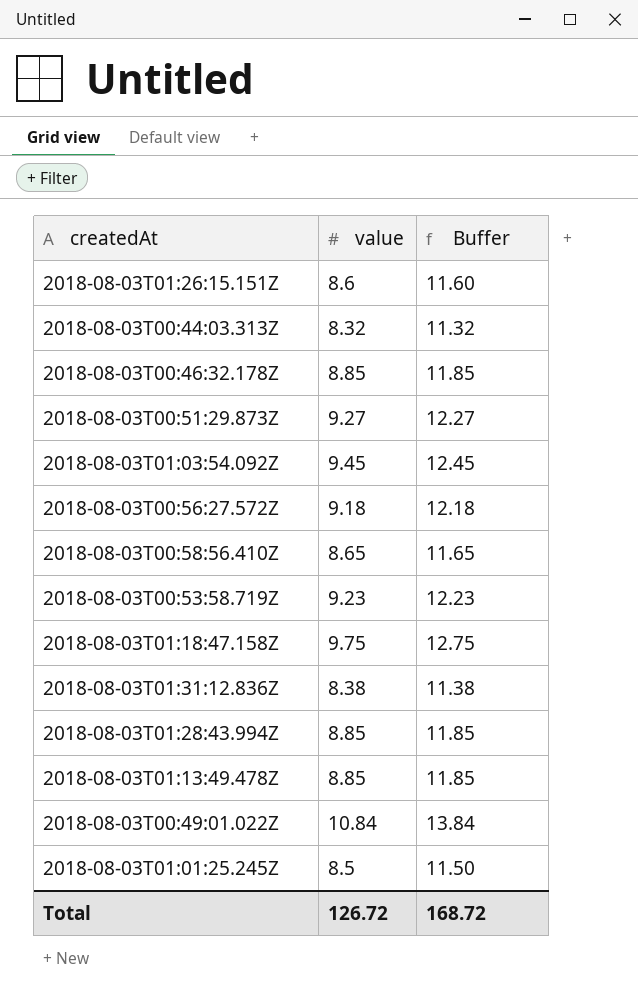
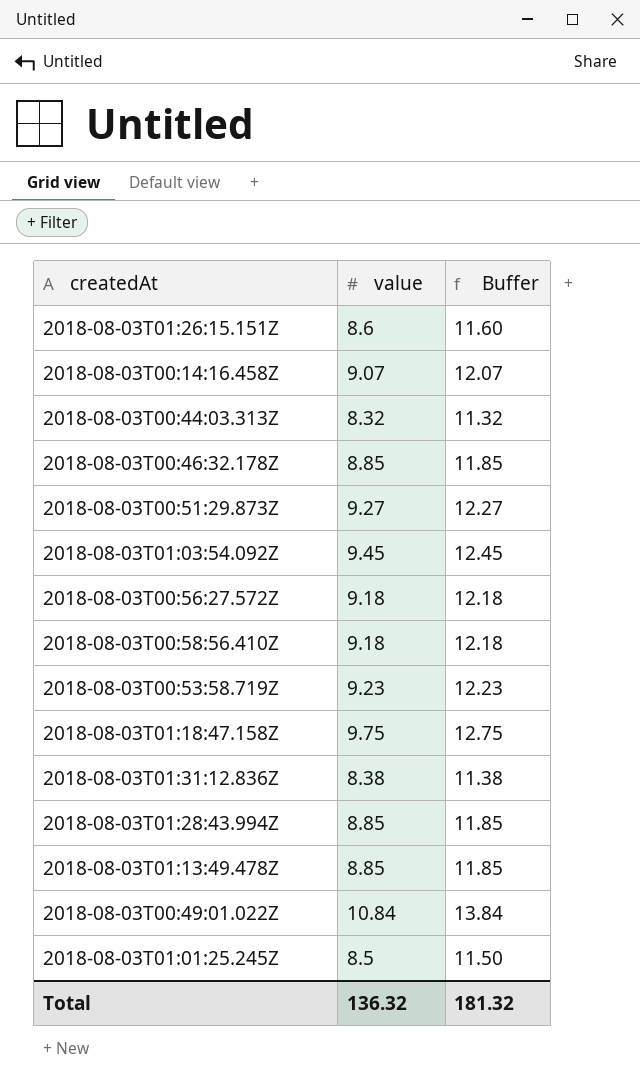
row 2018-08-03T00:14:16.458Z: none -> 9.07 | 12.07
2018-08-03T00:58:56.410Z | value: 8.65 -> 9.18
2018-08-03T00:58:56.410Z | Buffer: 11.65 -> 12.18
Total | value: 126.72 -> 136.32
Total | Buffer: 168.72 -> 181.32

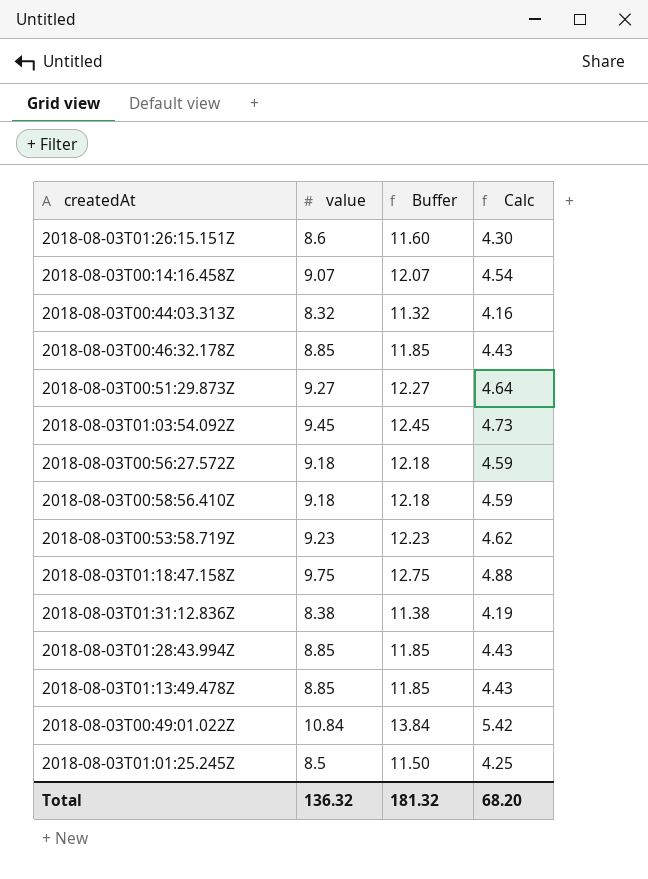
column Calc | formula: none -> [value] * 0.5

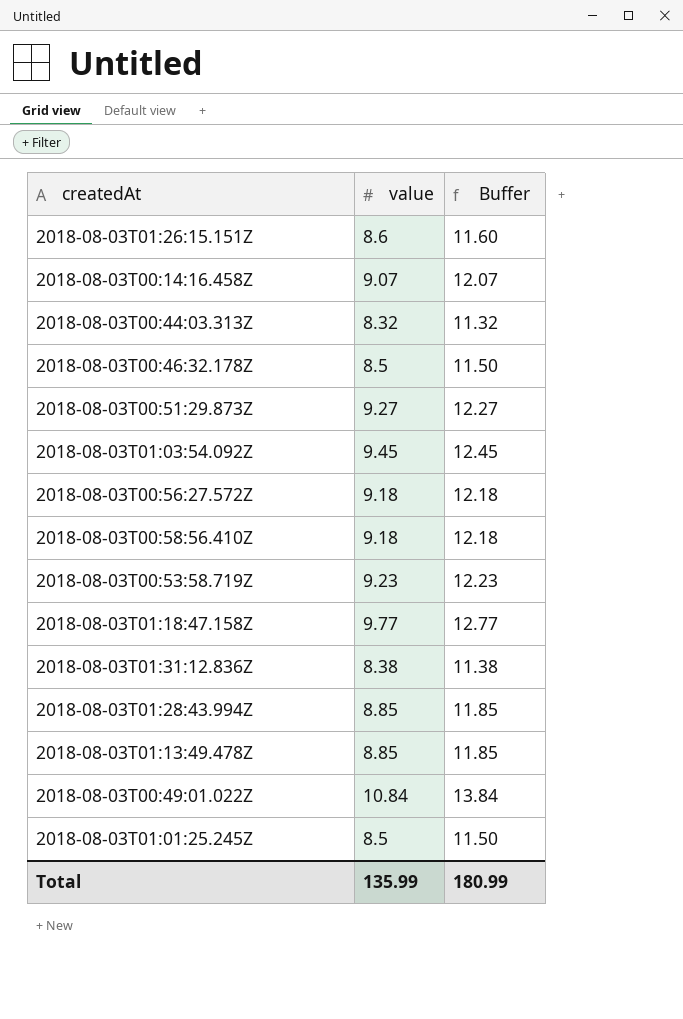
column Calc | formula: [value] * 0.5 -> none
2018-08-03T00:46:32.178Z | value: 8.85 -> 8.5
2018-08-03T00:46:32.178Z | Buffer: 11.85 -> 11.50
2018-08-03T01:18:47.158Z | value: 9.75 -> 9.77
2018-08-03T01:18:47.158Z | Buffer: 12.75 -> 12.77
Total | value: 136.32 -> 135.99
Total | Buffer: 181.32 -> 180.99

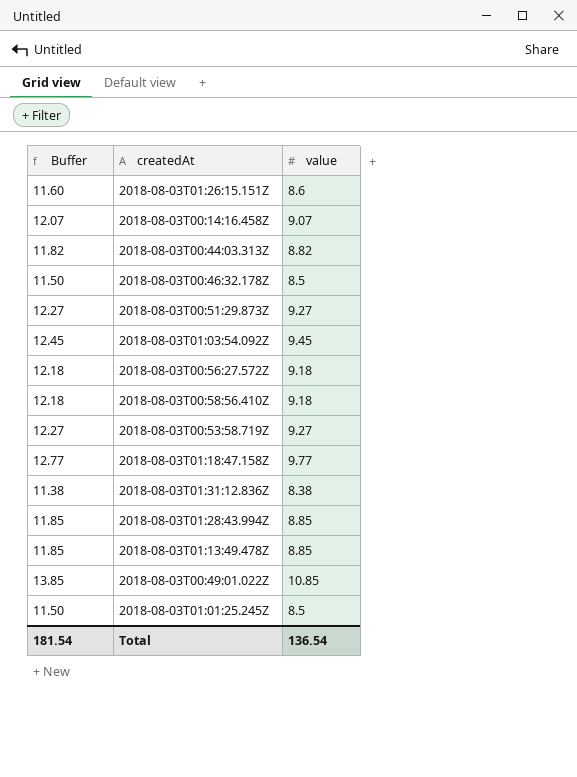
column Buffer | position: 3 -> 1
2018-08-03T00:44:03.313Z | Buffer: 11.32 -> 11.82
2018-08-03T00:44:03.313Z | value: 8.32 -> 8.82
2018-08-03T00:53:58.719Z | Buffer: 12.23 -> 12.27
2018-08-03T00:53:58.719Z | value: 9.23 -> 9.27
2018-08-03T00:49:01.022Z | Buffer: 13.84 -> 13.85
2018-08-03T00:49:01.022Z | value: 10.84 -> 10.85
Total | Buffer: 180.99 -> 181.54
Total | value: 135.99 -> 136.54

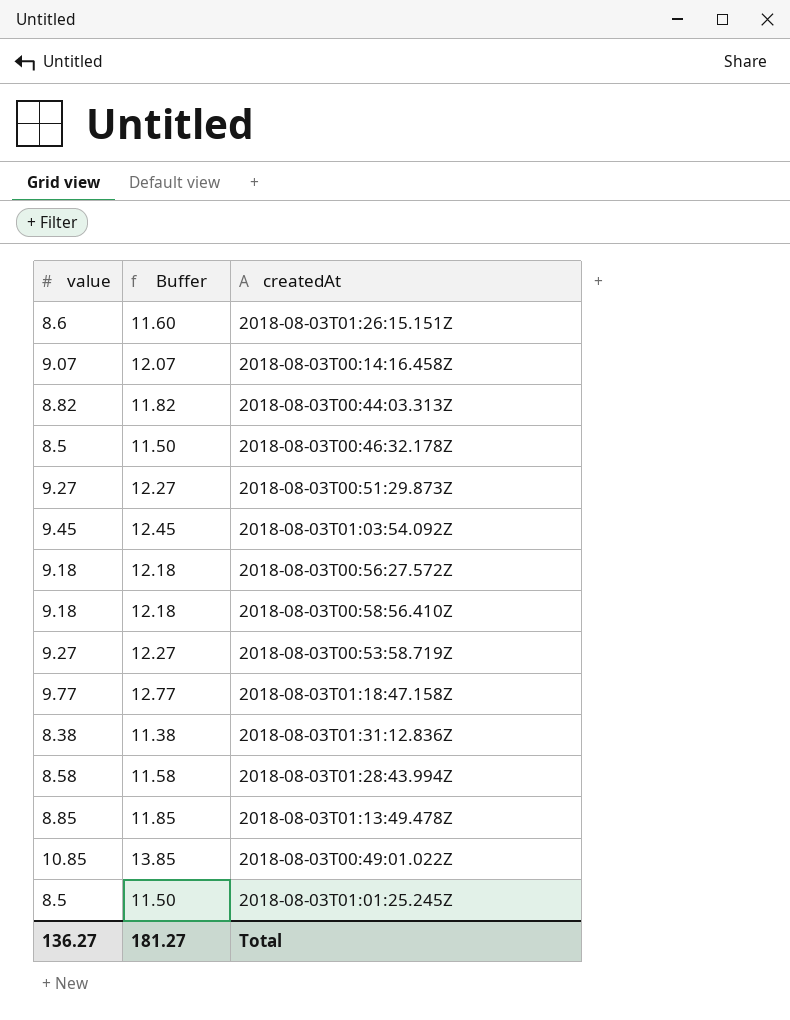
column value | position: 3 -> 1
2018-08-03T01:28:43.994Z | value: 8.85 -> 8.58
2018-08-03T01:28:43.994Z | Buffer: 11.85 -> 11.58
Total | value: 136.54 -> 136.27
Total | Buffer: 181.54 -> 181.27

